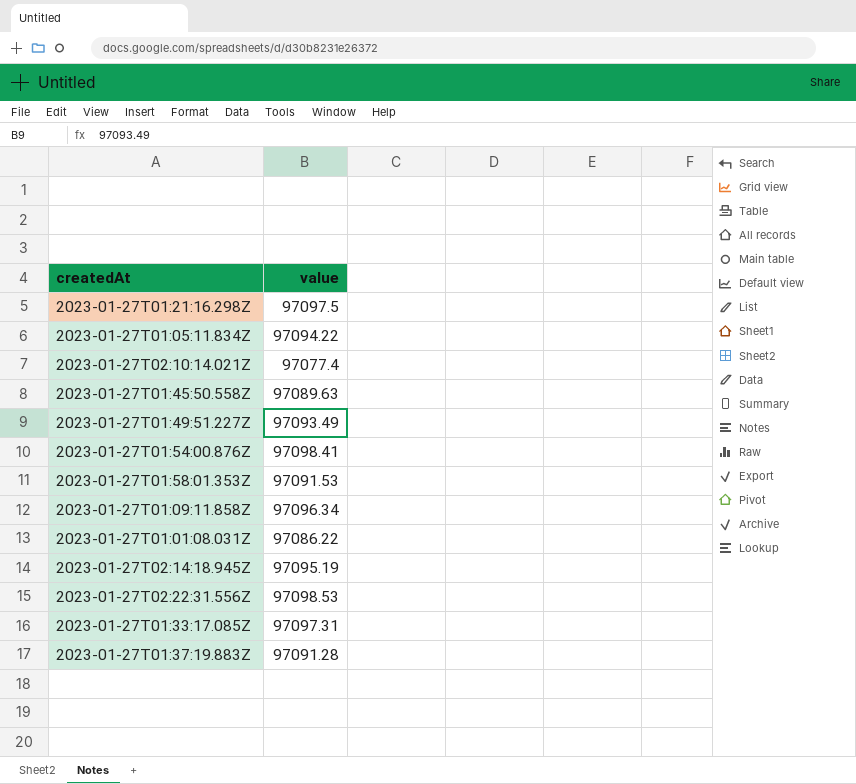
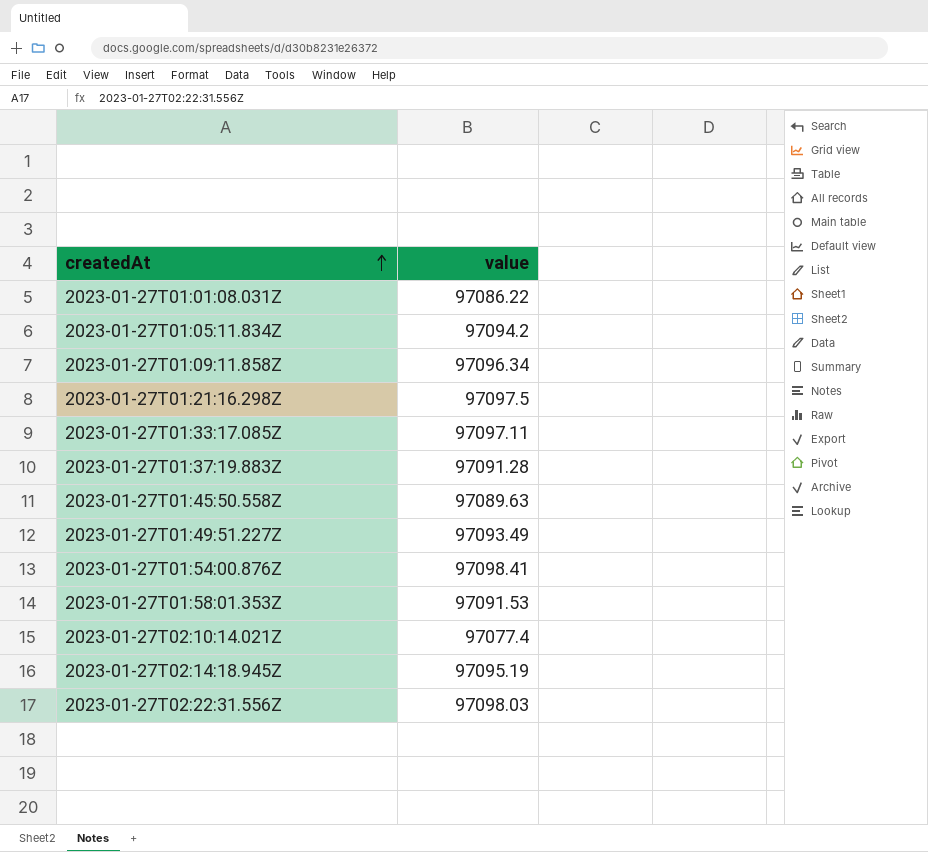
row order: none -> createdAt ascending
2023-01-27T01:05:11.834Z | value: 97094.22 -> 97094.2
2023-01-27T01:33:17.085Z | value: 97097.31 -> 97097.11
2023-01-27T02:22:31.556Z | value: 97098.53 -> 97098.03

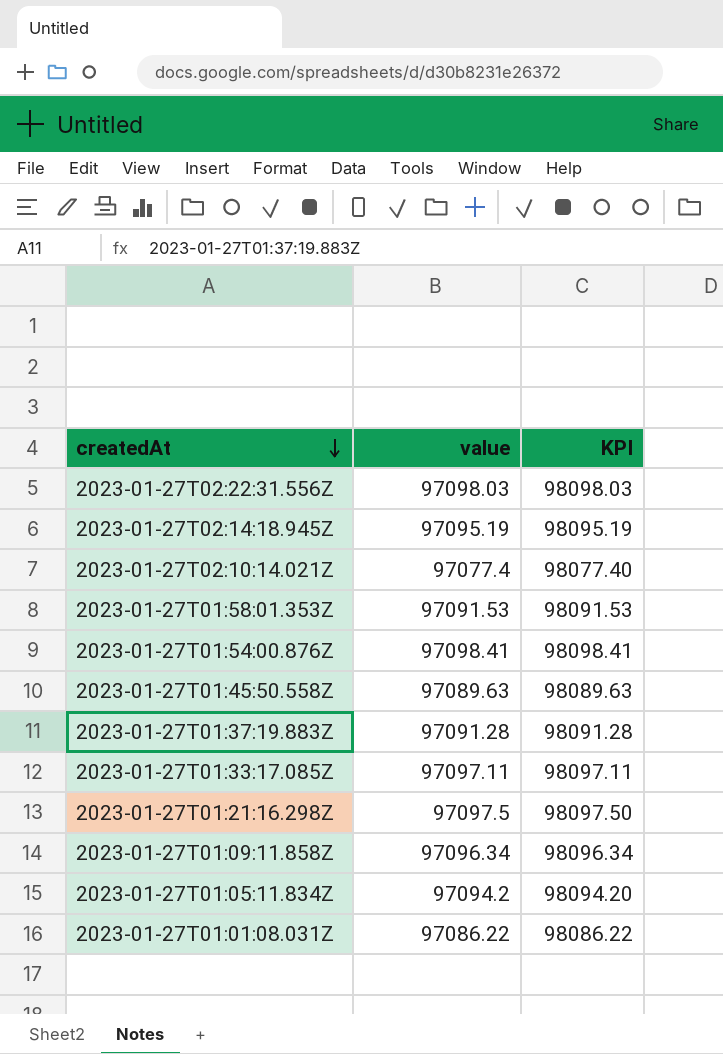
row order: createdAt ascending -> createdAt descending
column KPI | formula: none -> [value] + 1000
row 2023-01-27T01:49:51.227Z: 97093.49 -> none

